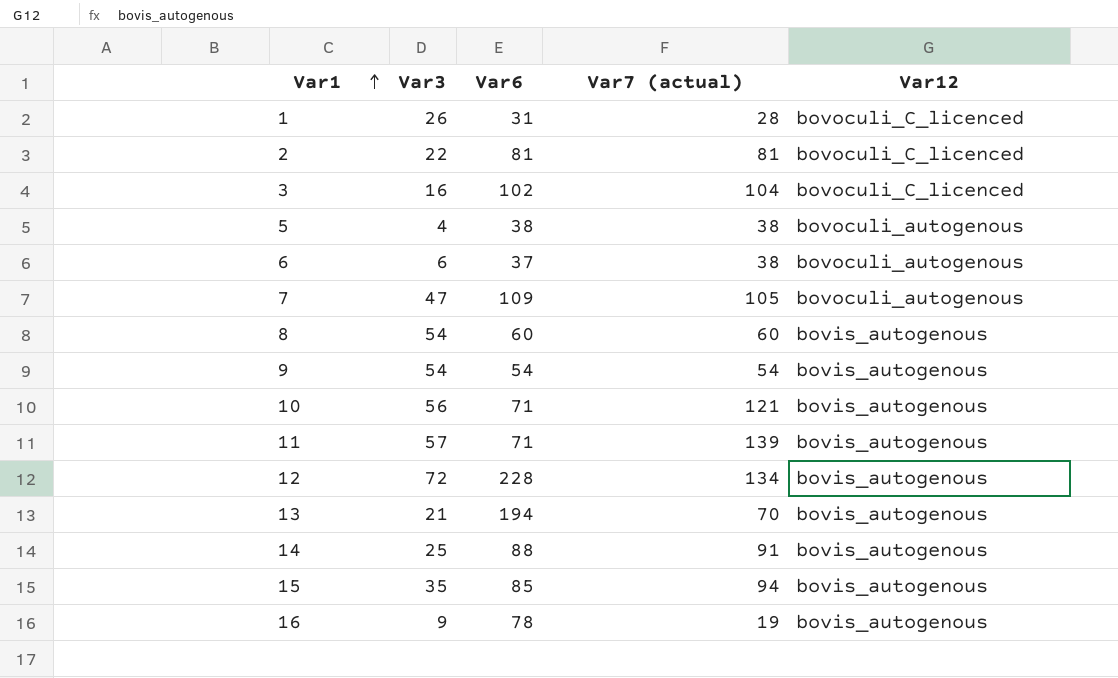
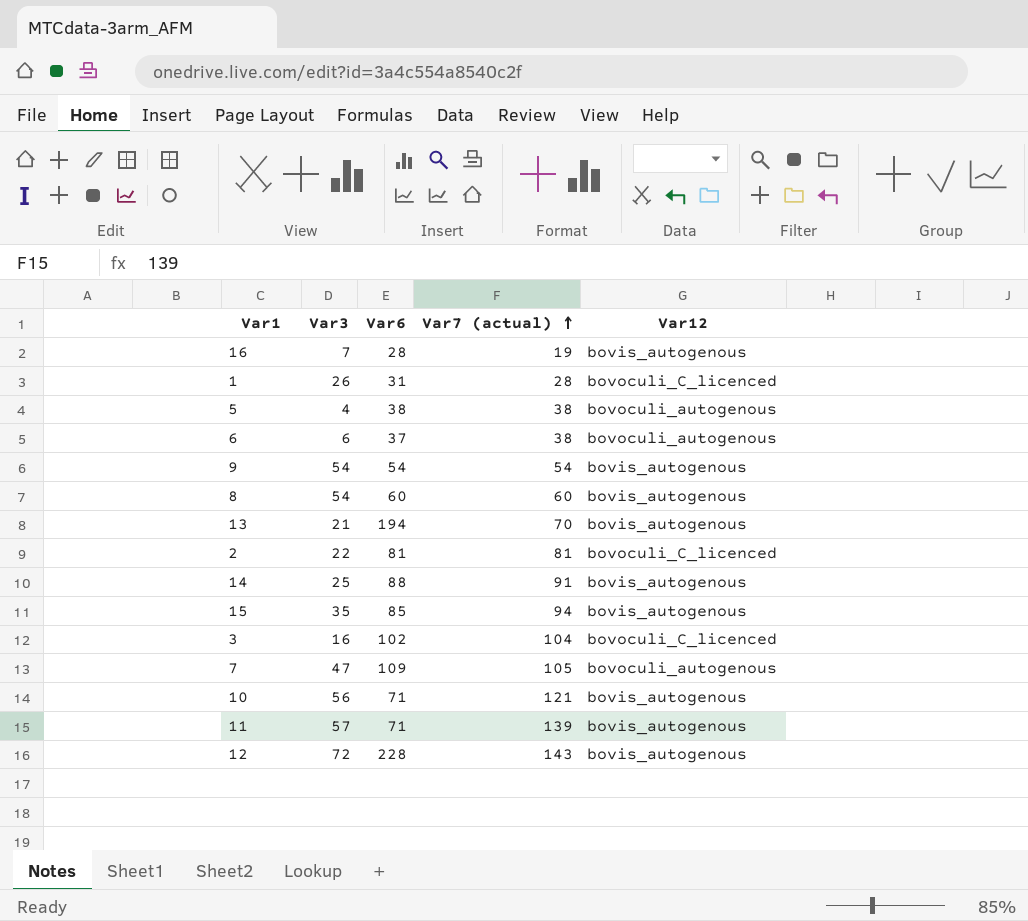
row order: Var1 ascending -> Var7 (actual) ascending
16 | Var3: 9 -> 7
16 | Var6: 78 -> 28
12 | Var7 (actual): 134 -> 143

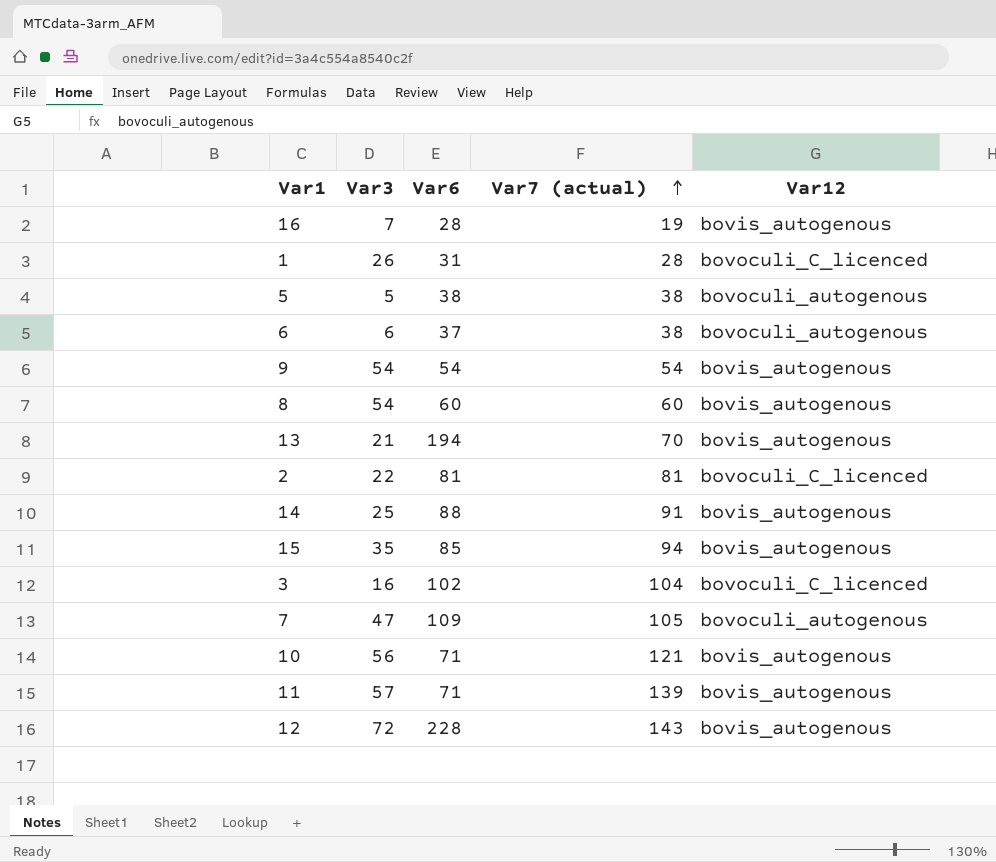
5 | Var3: 4 -> 5

